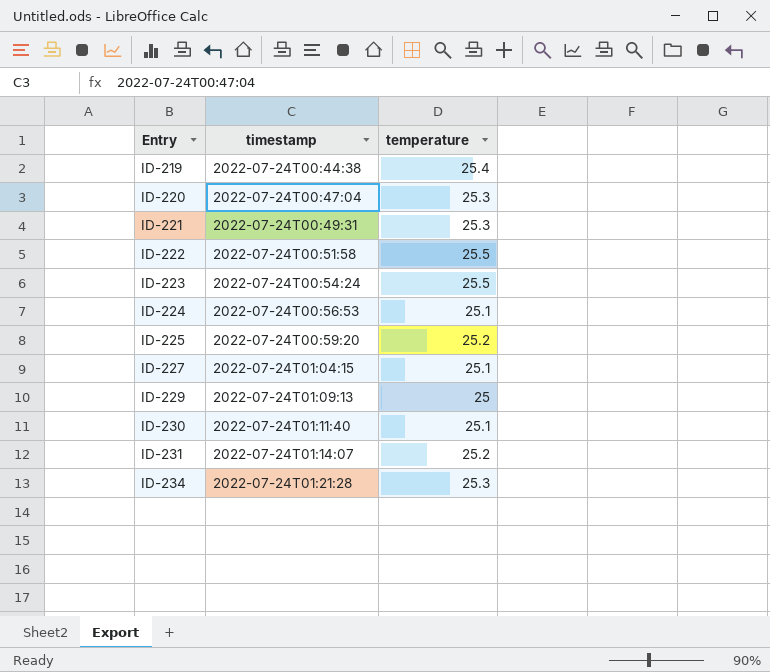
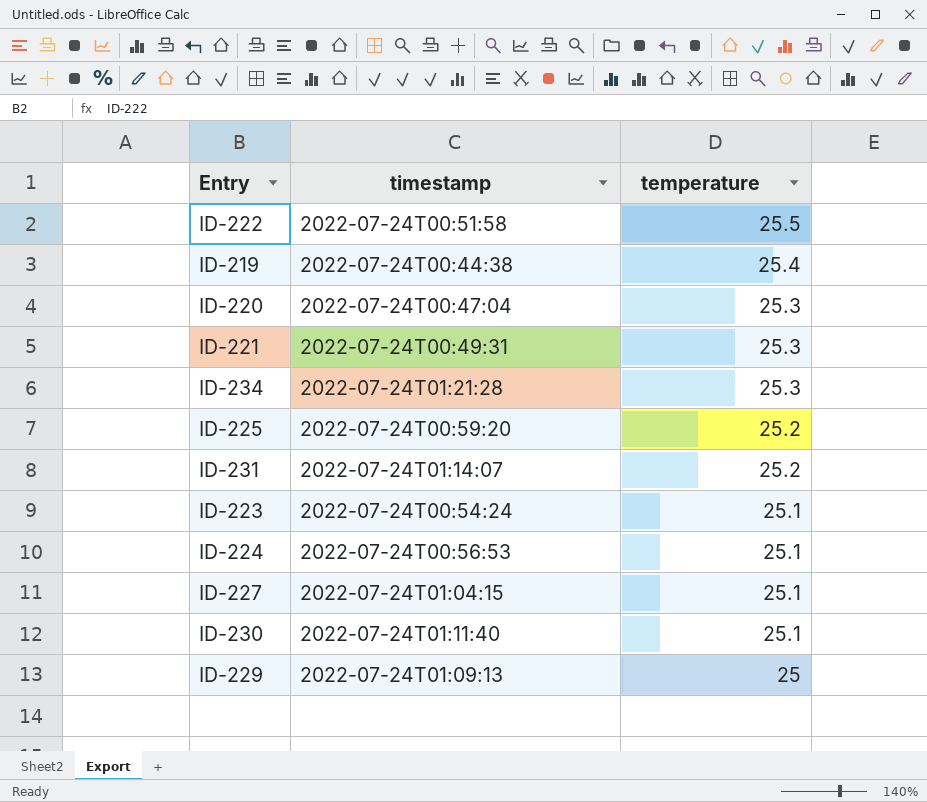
row order: Entry ascending -> temperature descending
ID-223 | temperature: 25.5 -> 25.1

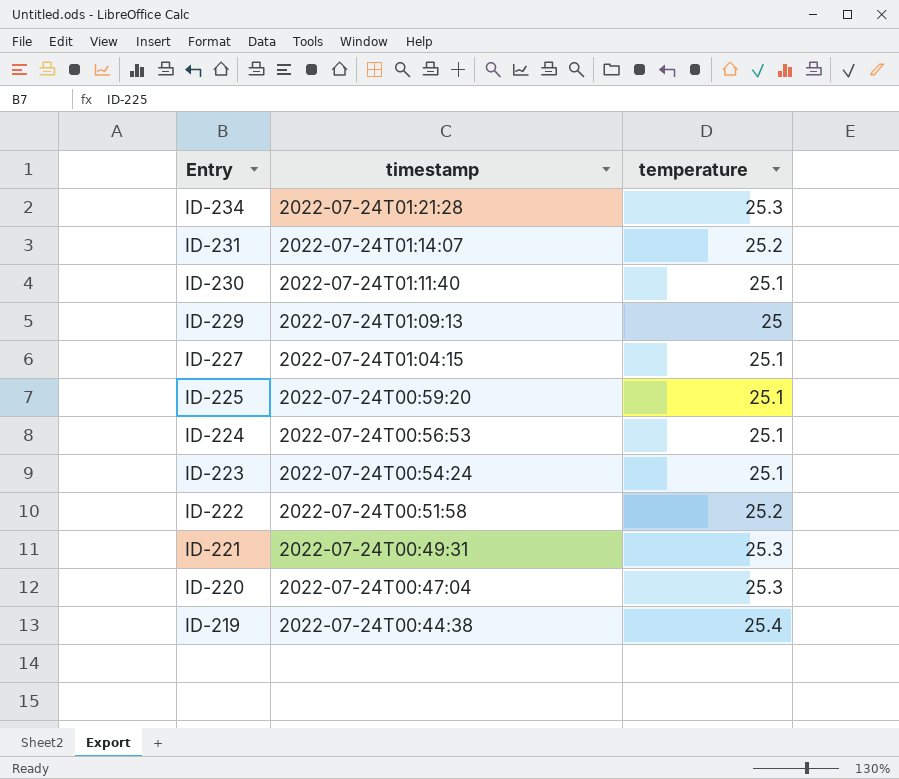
row order: temperature descending -> Entry descending
ID-225 | temperature: 25.2 -> 25.1
ID-222 | temperature: 25.5 -> 25.2

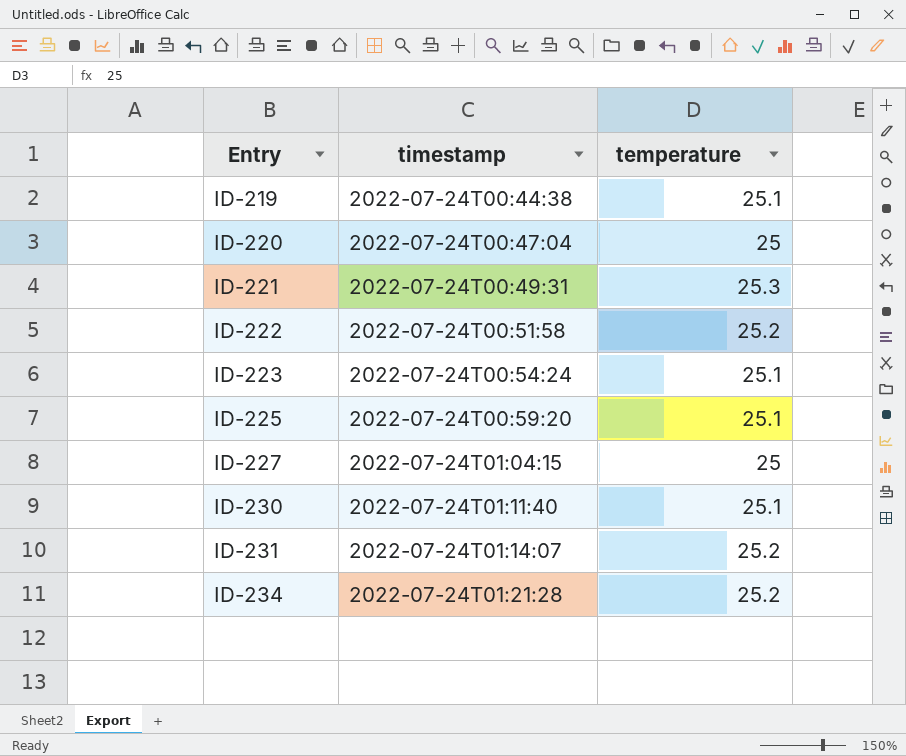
row order: Entry descending -> Entry ascending
row ID-229: 2022-07-24T01:09:13 | 25 -> none
row ID-224: 2022-07-24T00:56:53 | 25.1 -> none
ID-219 | temperature: 25.4 -> 25.1
ID-220 | temperature: 25.3 -> 25
ID-227 | temperature: 25.1 -> 25
ID-234 | temperature: 25.3 -> 25.2

